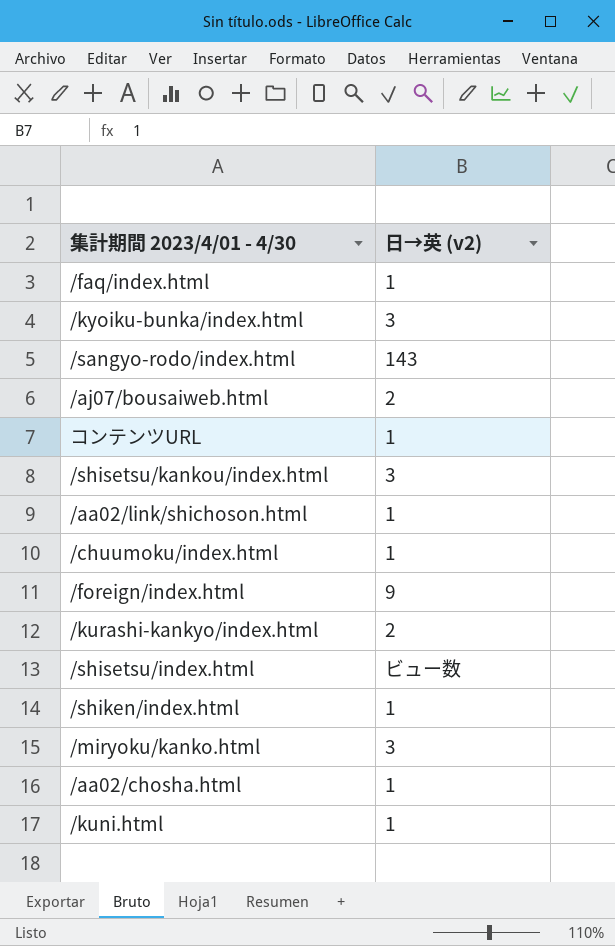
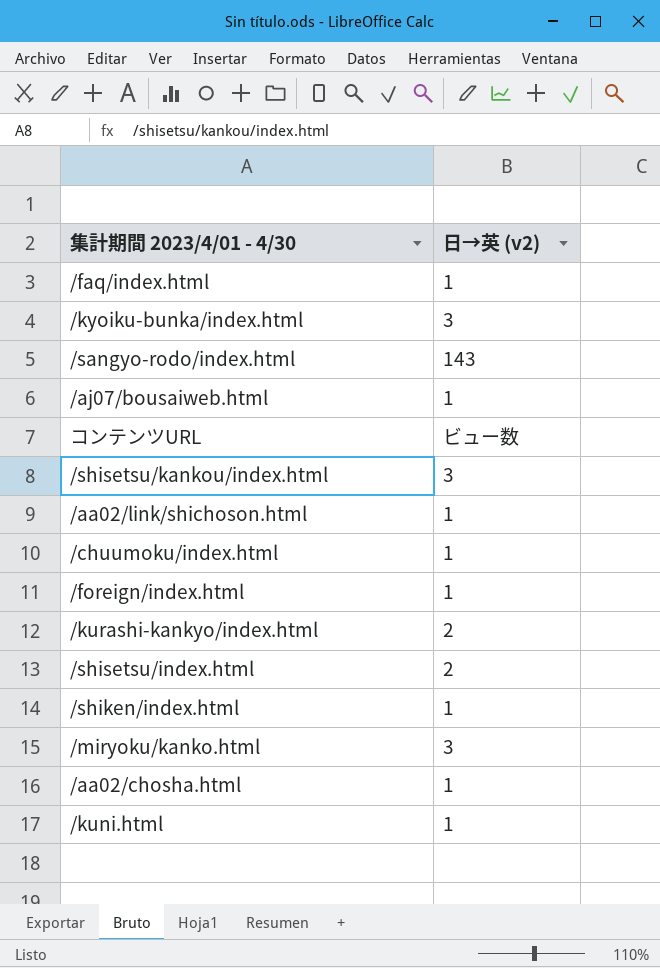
/aj07/bousaiweb.html | 日→英 (v2): 2 -> 1
コンテンツURL | 日→英 (v2): 1 -> ビュー数
/foreign/index.html | 日→英 (v2): 9 -> 1
/shisetsu/index.html | 日→英 (v2): ビュー数 -> 2

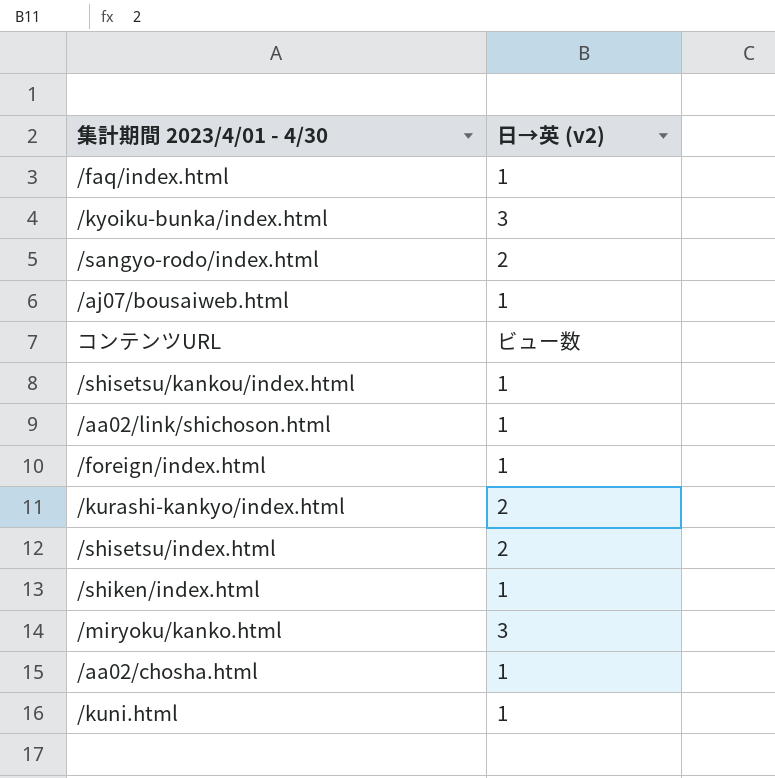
row /chuumoku/index.html: 1 -> none
/sangyo-rodo/index.html | 日→英 (v2): 143 -> 2
/shisetsu/kankou/index.html | 日→英 (v2): 3 -> 1

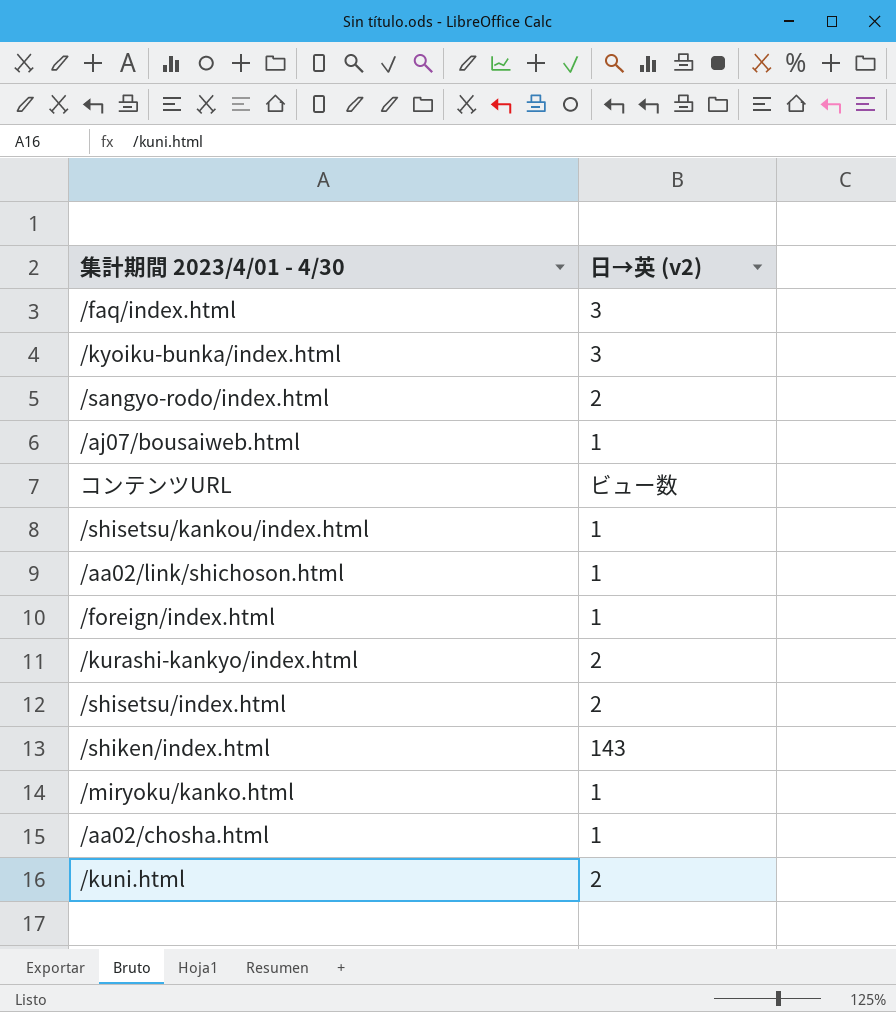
/faq/index.html | 日→英 (v2): 1 -> 3
/shiken/index.html | 日→英 (v2): 1 -> 143
/miryoku/kanko.html | 日→英 (v2): 3 -> 1
/kuni.html | 日→英 (v2): 1 -> 2

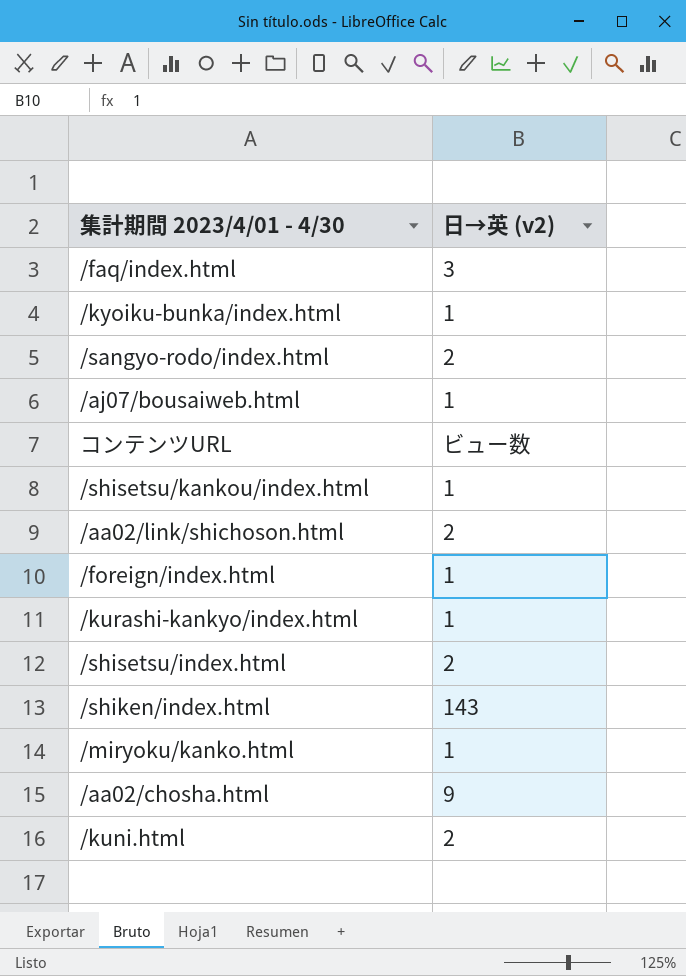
/kyoiku-bunka/index.html | 日→英 (v2): 3 -> 1
/aa02/link/shichoson.html | 日→英 (v2): 1 -> 2
/kurashi-kankyo/index.html | 日→英 (v2): 2 -> 1
/aa02/chosha.html | 日→英 (v2): 1 -> 9

